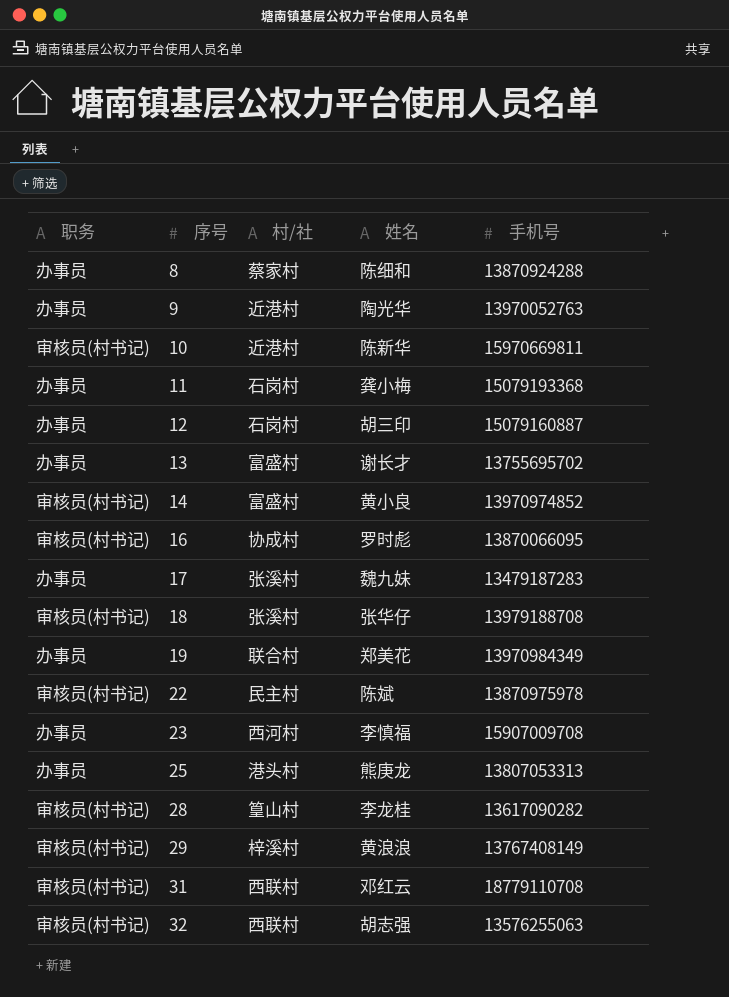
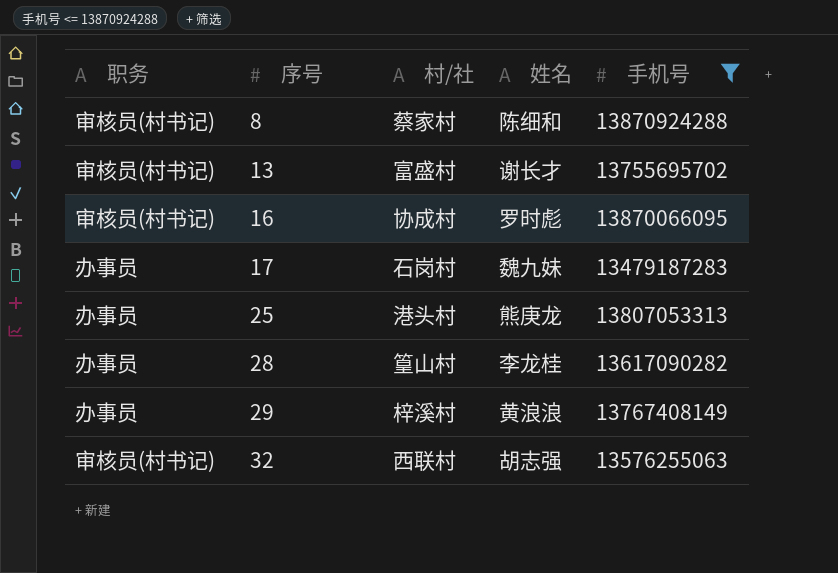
filter: none -> 手机号 <= 13870924288
8 | 职务: 办事员 -> 审核员(村书记)
13 | 职务: 办事员 -> 审核员(村书记)
17 | 村/社: 张溪村 -> 石岗村
28 | 职务: 审核员(村书记) -> 办事员
29 | 职务: 审核员(村书记) -> 办事员

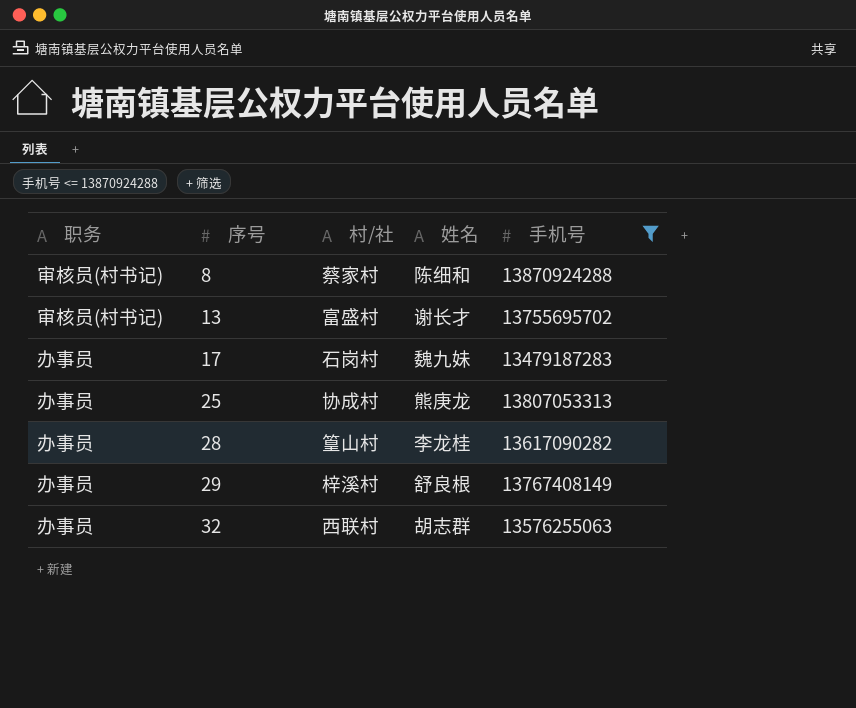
row 16: 审核员(村书记) | 协成村 | 罗时彪 | 13870066095 -> none
25 | 村/社: 港头村 -> 协成村
29 | 姓名: 黄浪浪 -> 舒良根
32 | 职务: 审核员(村书记) -> 办事员
32 | 姓名: 胡志强 -> 胡志群

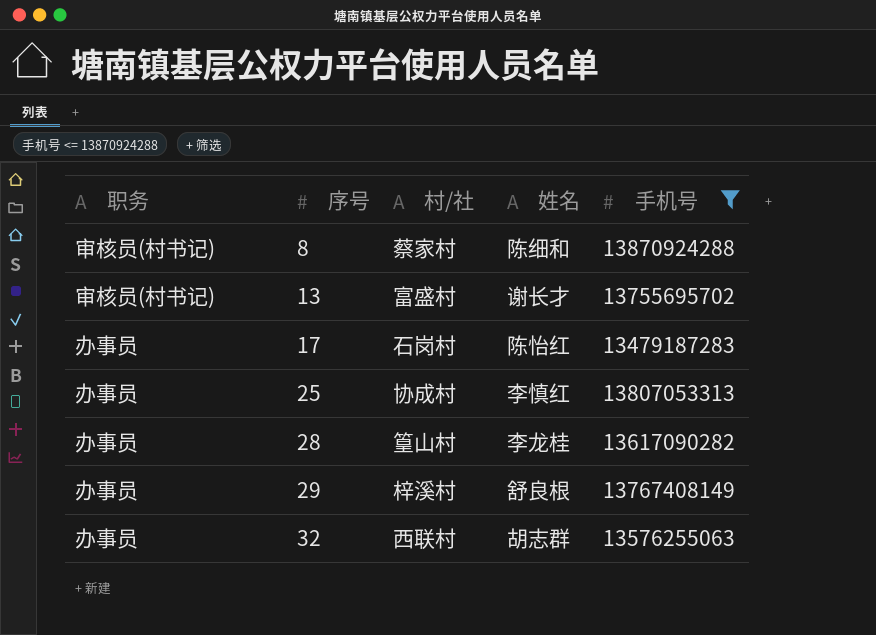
17 | 姓名: 魏九妹 -> 陈怡红
25 | 姓名: 熊庚龙 -> 李慎红

